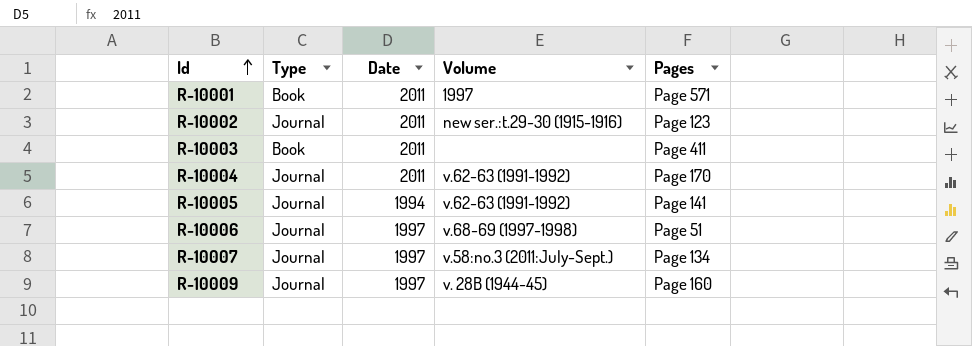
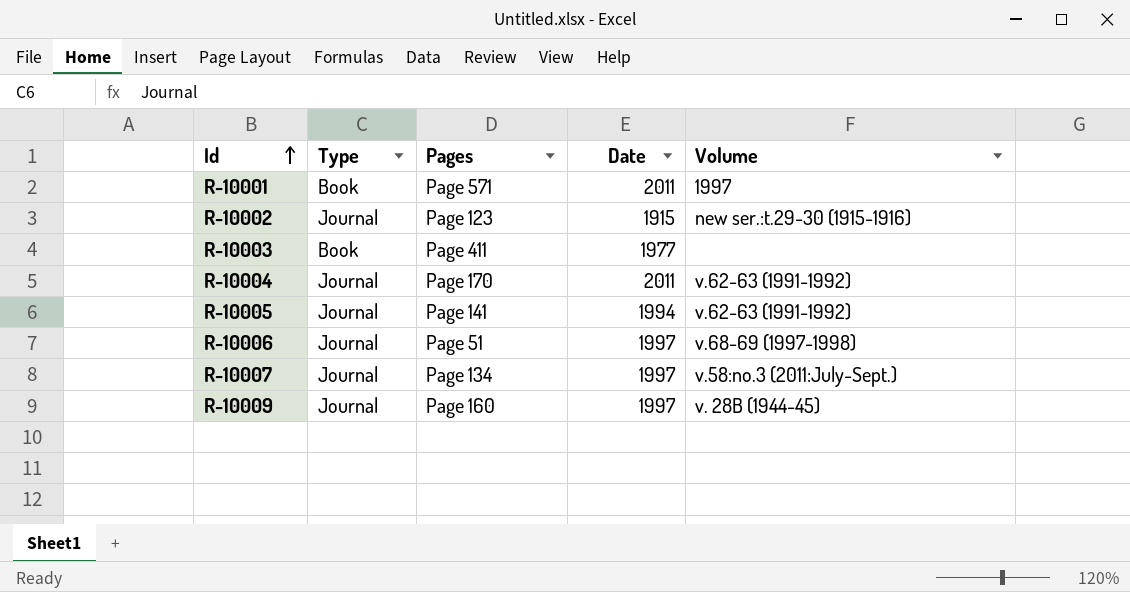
column Pages | position: 5 -> 3
R-10002 | Date: 2011 -> 1915
R-10003 | Date: 2011 -> 1977

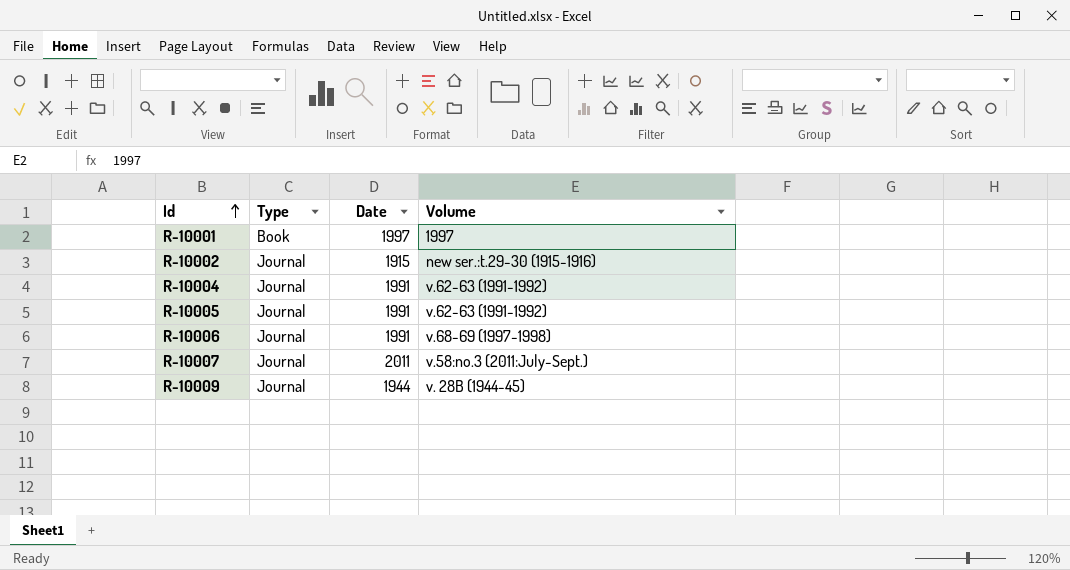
column Pages | position: 3 -> none
row R-10003: Book | Page 411 | 1977 | none -> none
R-10001 | Date: 2011 -> 1997
R-10004 | Date: 2011 -> 1991
R-10005 | Date: 1994 -> 1991
R-10006 | Date: 1997 -> 1991
R-10007 | Date: 1997 -> 2011
R-10009 | Date: 1997 -> 1944

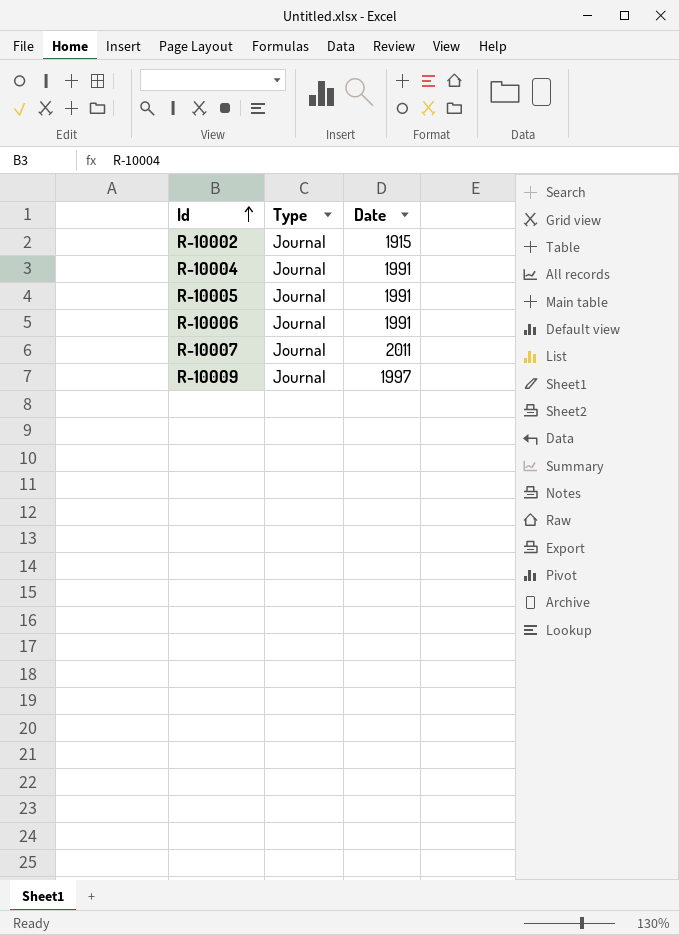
column Volume | position: 4 -> none
row R-10001: Book | 1997 | 1997 -> none
R-10009 | Date: 1944 -> 1997

